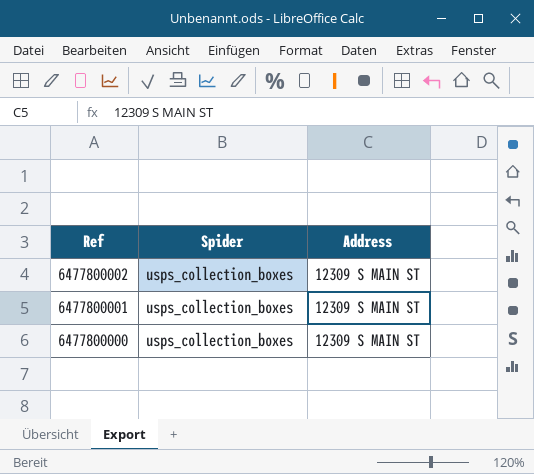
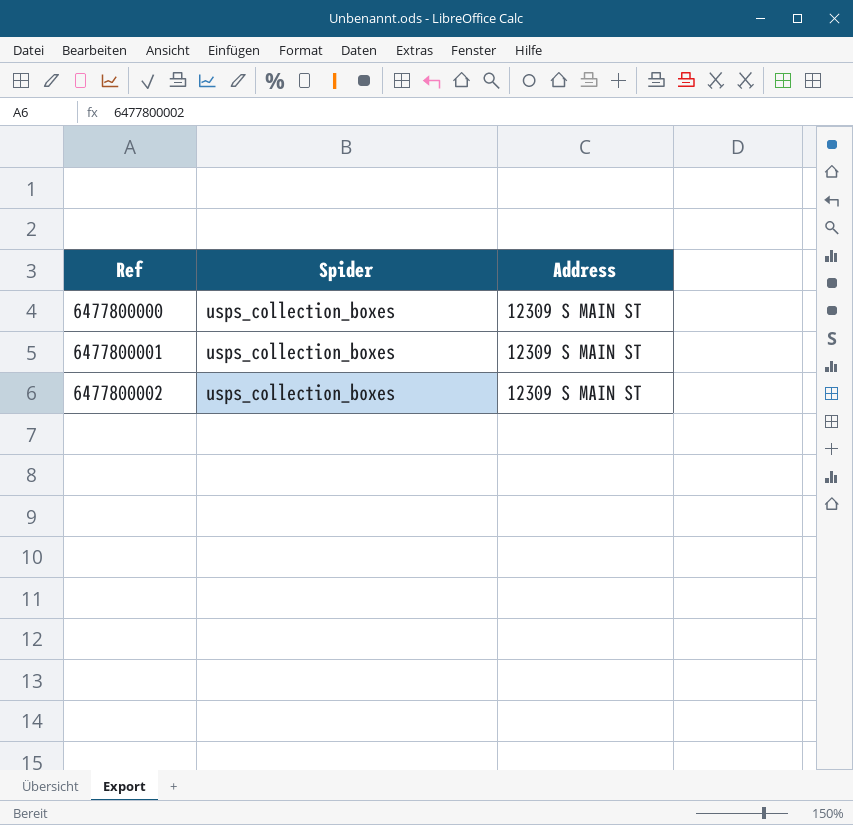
row order: Ref descending -> Ref ascending

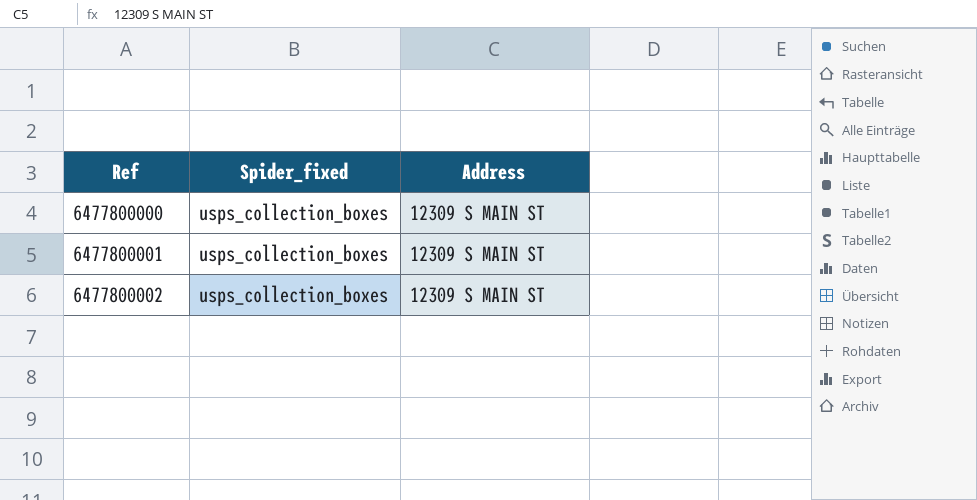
column name: Spider -> Spider_fixed

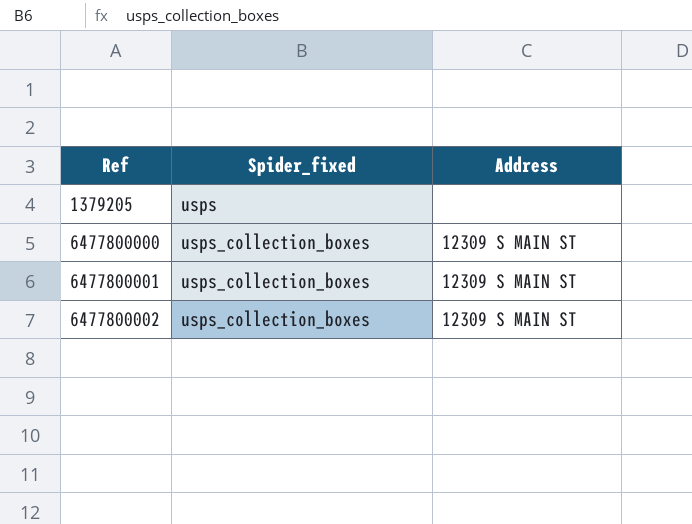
row 1379205: none -> usps | none

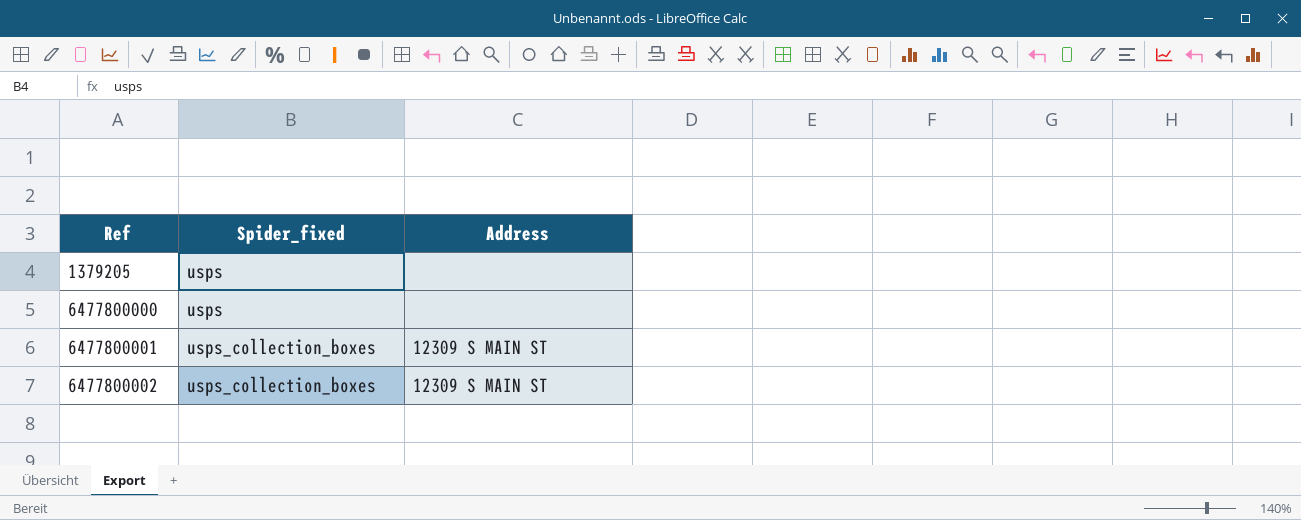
6477800000 | Spider_fixed: usps_collection_boxes -> usps
6477800000 | Address: 12309 S MAIN ST -> none

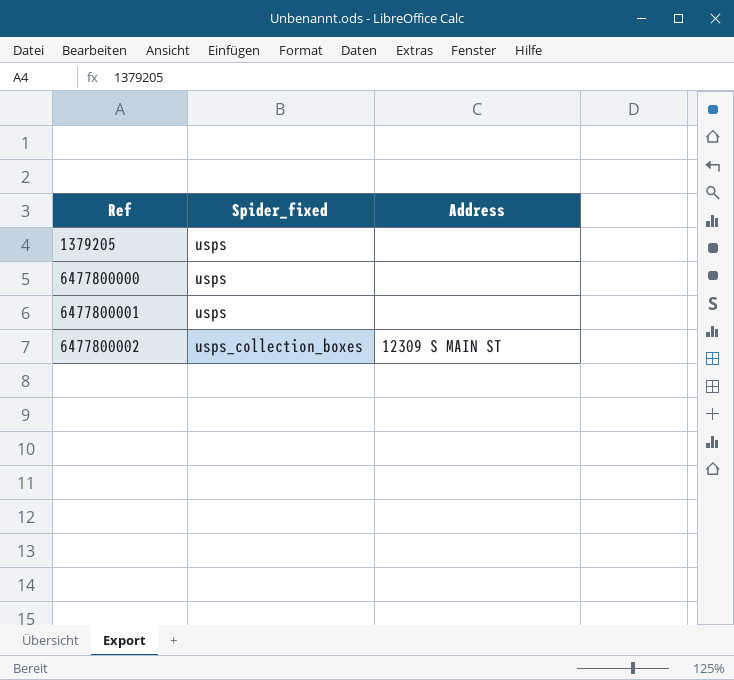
6477800001 | Spider_fixed: usps_collection_boxes -> usps
6477800001 | Address: 12309 S MAIN ST -> none

